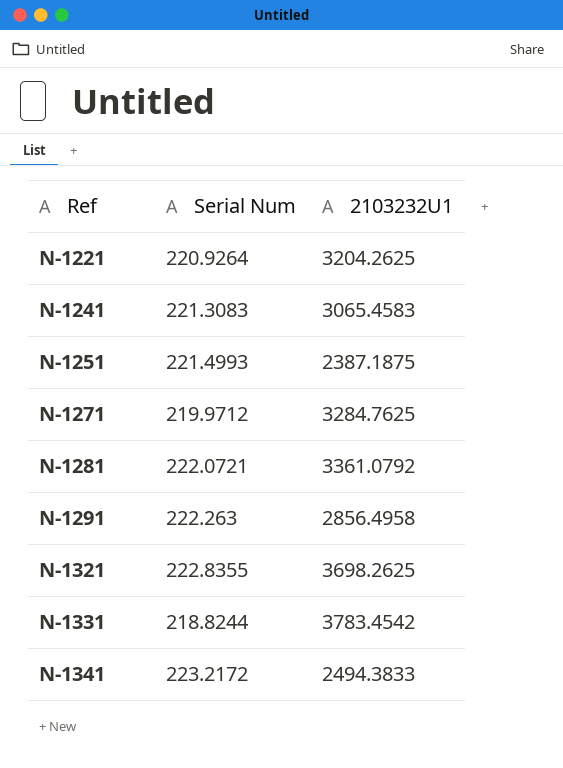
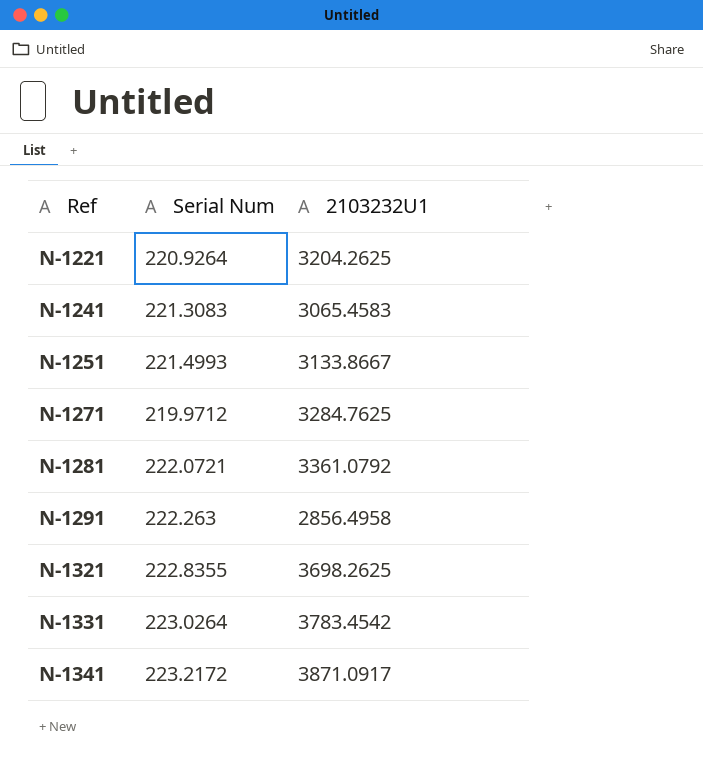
N-1251 | 2103232U1: 2387.1875 -> 3133.8667
N-1331 | Serial Num: 218.8244 -> 223.0264
N-1341 | 2103232U1: 2494.3833 -> 3871.0917

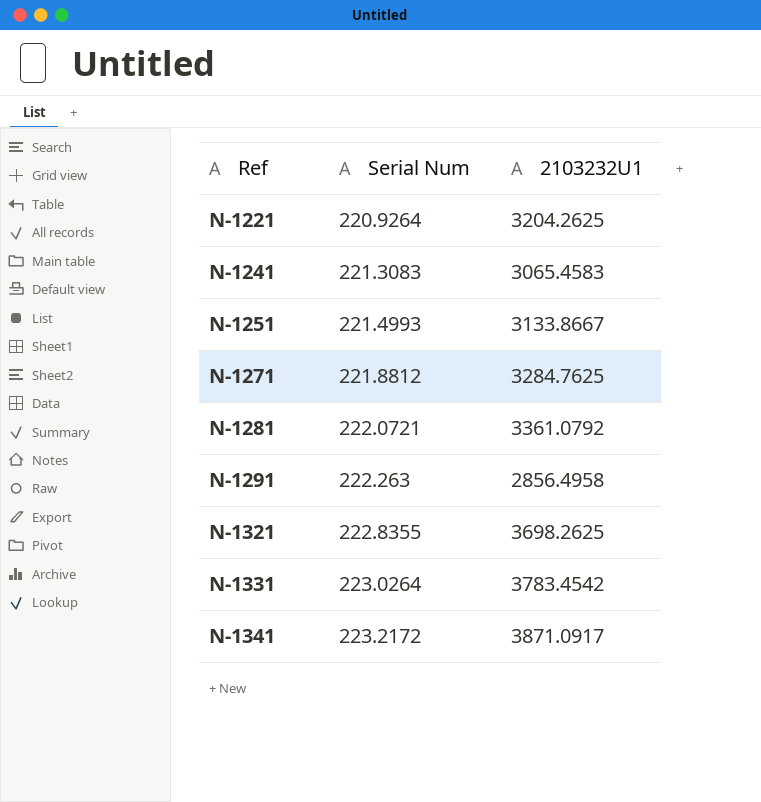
N-1271 | Serial Num: 219.9712 -> 221.8812

